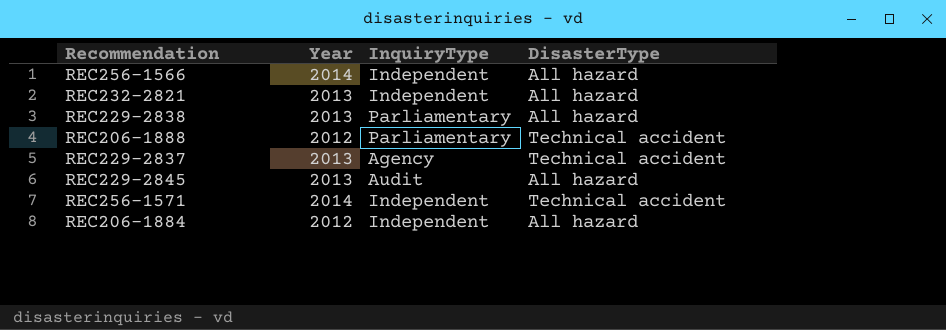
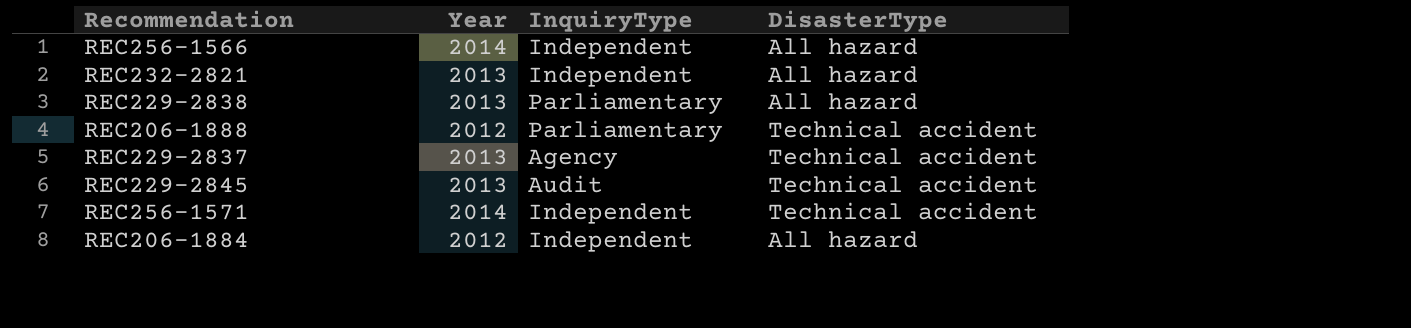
REC229-2845 | DisasterType: All hazard -> Technical accident

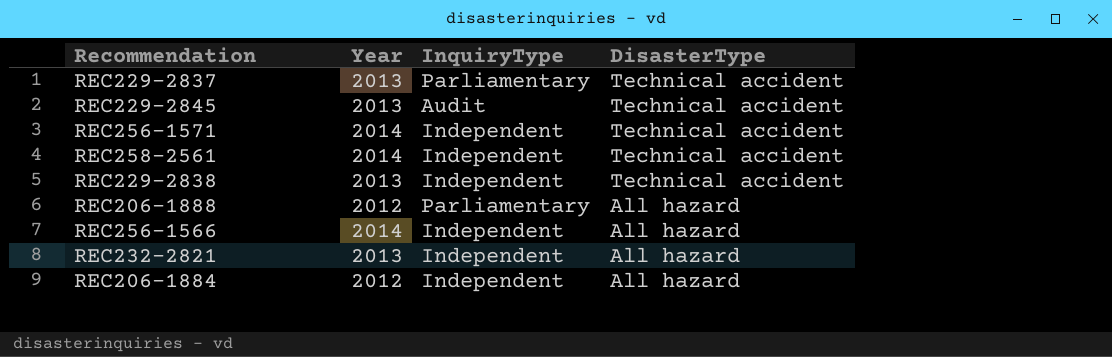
row order: none -> DisasterType descending
REC229-2837 | InquiryType: Agency -> Parliamentary
row REC258-2561: none -> 2014 | Independent | Technical accident
REC229-2838 | InquiryType: Parliamentary -> Independent
REC229-2838 | DisasterType: All hazard -> Technical accident
REC206-1888 | DisasterType: Technical accident -> All hazard

